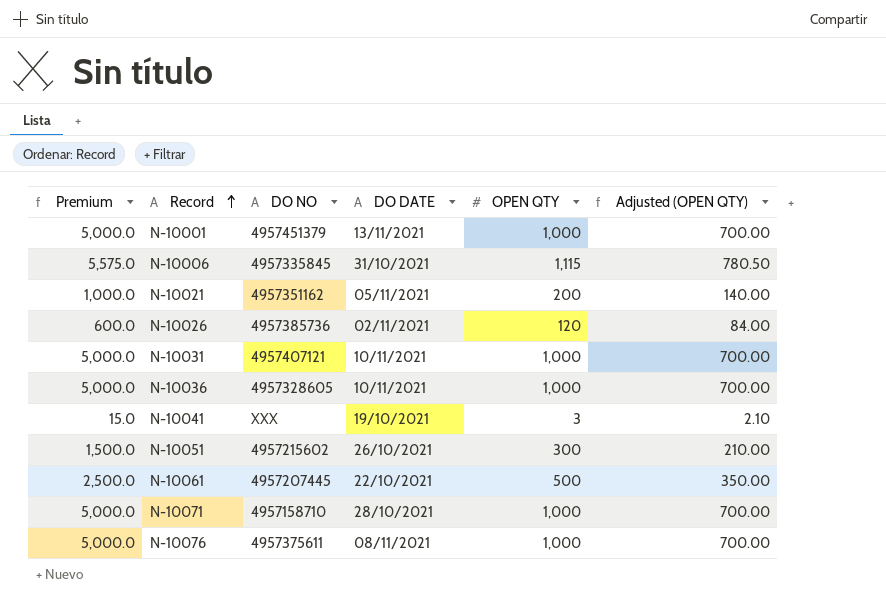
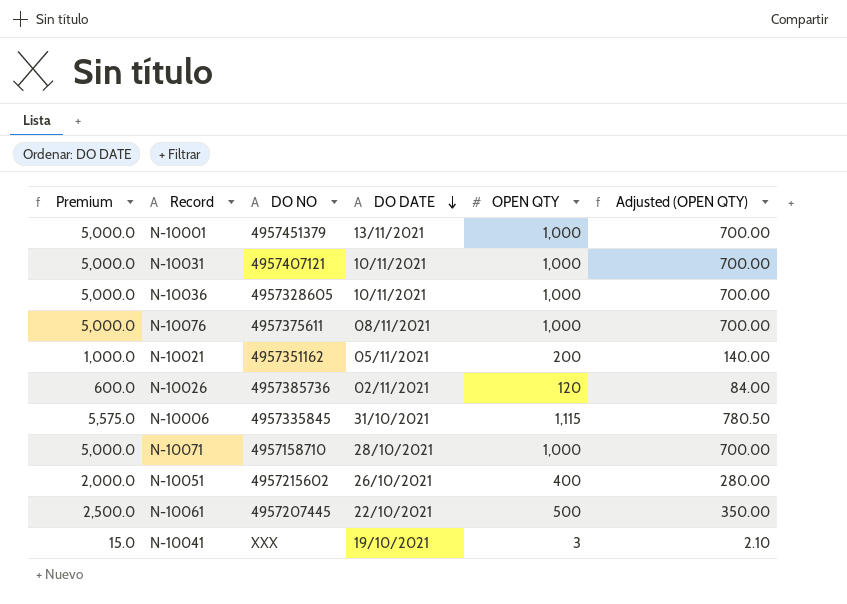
row order: Record ascending -> DO DATE descending
N-10051 | Premium: 1,500.0 -> 2,000.0
N-10051 | OPEN QTY: 300 -> 400
N-10051 | Adjusted (OPEN QTY): 210.00 -> 280.00

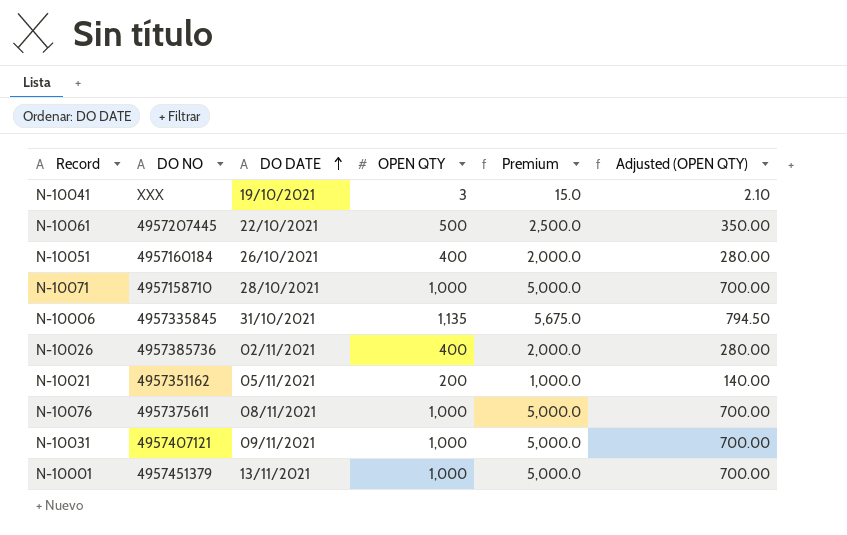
row order: DO DATE descending -> DO DATE ascending
column Premium | position: 1 -> 5
row N-10036: 5,000.0 | 4957328605 | 10/11/2021 | 1,000 | 700.00 -> none
N-10051 | DO NO: 4957215602 -> 4957160184
N-10006 | OPEN QTY: 1,115 -> 1,135
N-10006 | Premium: 5,575.0 -> 5,675.0
N-10006 | Adjusted (OPEN QTY): 780.50 -> 794.50
N-10026 | OPEN QTY: 120 -> 400
N-10026 | Premium: 600.0 -> 2,000.0
N-10026 | Adjusted (OPEN QTY): 84.00 -> 280.00
N-10031 | DO DATE: 10/11/2021 -> 09/11/2021

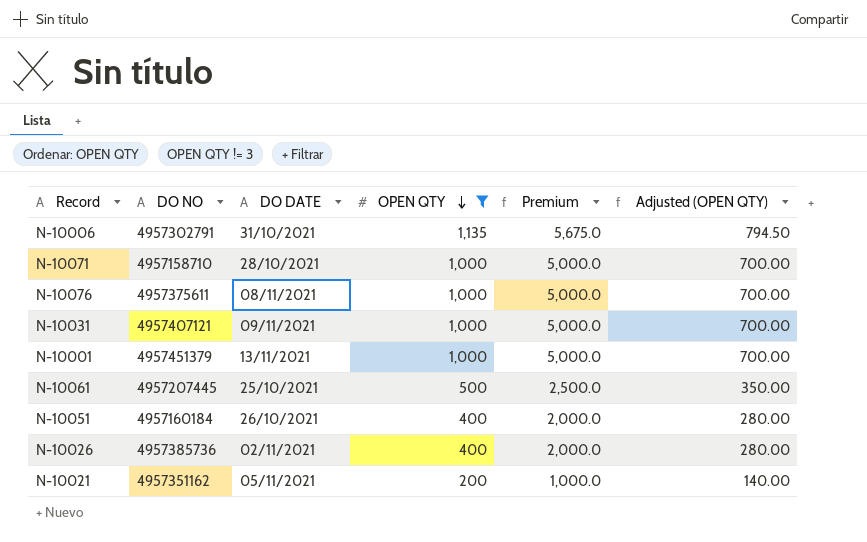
filter: none -> OPEN QTY != 3
row order: DO DATE ascending -> OPEN QTY descending
N-10006 | DO NO: 4957335845 -> 4957302791
N-10061 | DO DATE: 22/10/2021 -> 25/10/2021

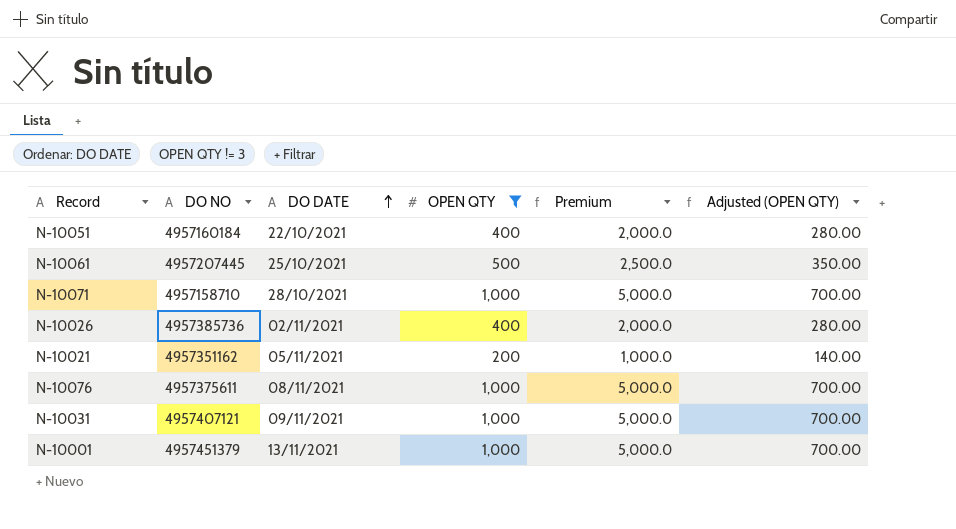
row order: OPEN QTY descending -> DO DATE ascending
row N-10006: 4957302791 | 31/10/2021 | 1,135 | 5,675.0 | 794.50 -> none
N-10051 | DO DATE: 26/10/2021 -> 22/10/2021

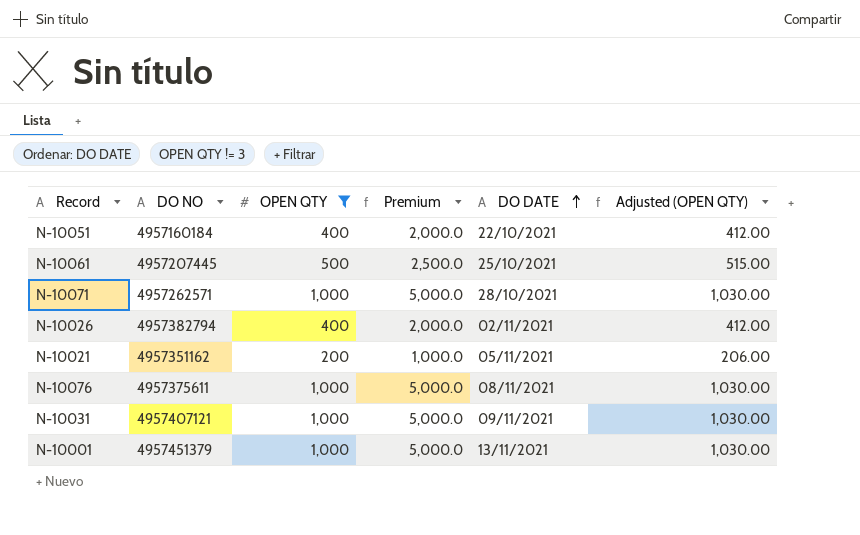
column DO DATE | position: 3 -> 5
column Adjusted (OPEN QTY) | formula: [OPEN QTY] * 0.7 -> [OPEN QTY] * 1.03
N-10071 | DO NO: 4957158710 -> 4957262571
N-10026 | DO NO: 4957385736 -> 4957382794

